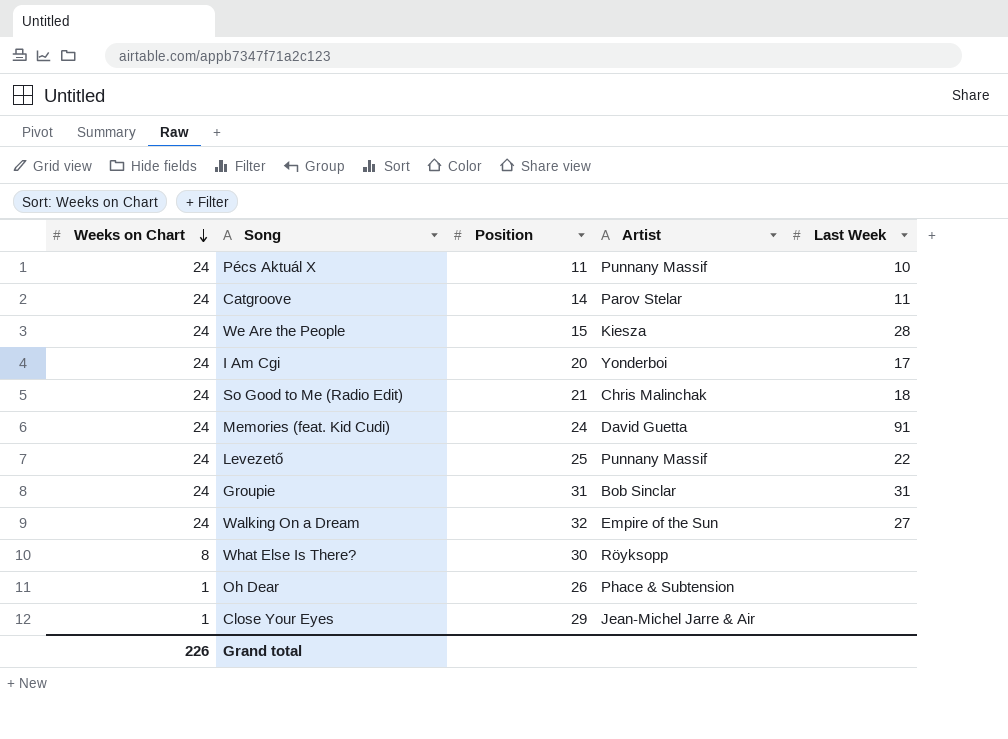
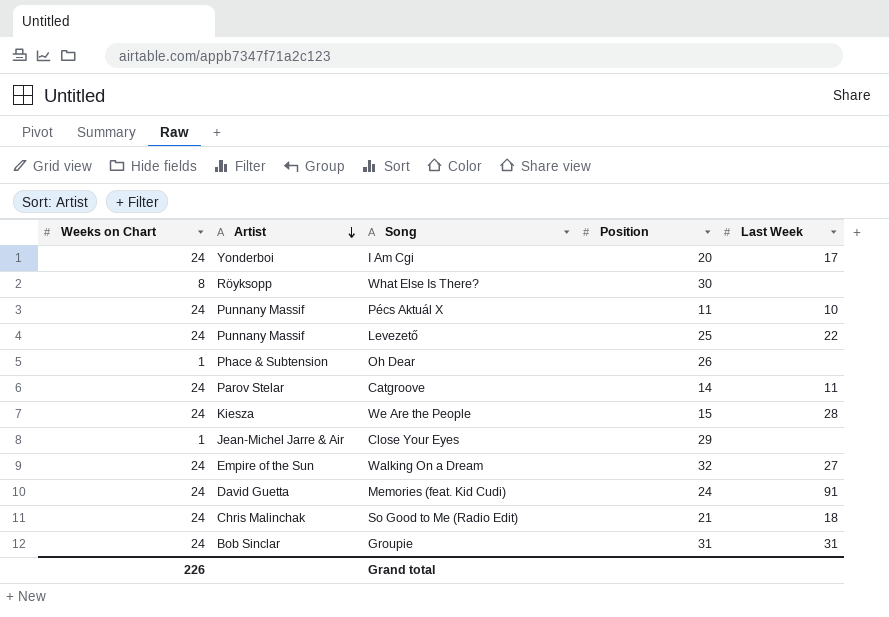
row order: Weeks on Chart descending -> Artist descending
column Artist | position: 4 -> 2

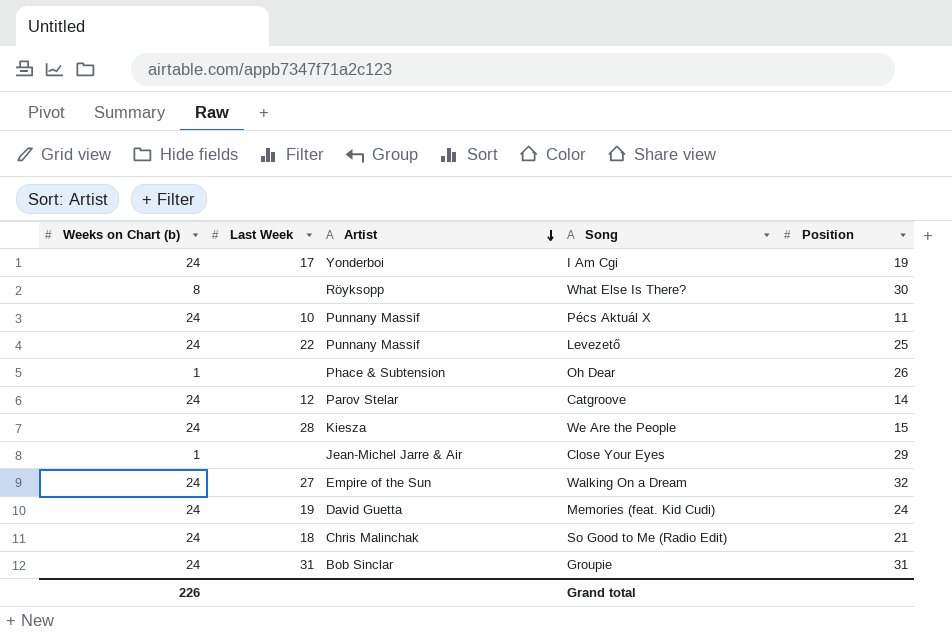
column name: Weeks on Chart -> Weeks on Chart (b)
column Last Week | position: 5 -> 2
I Am Cgi | Position: 20 -> 19
Catgroove | Last Week: 11 -> 12
Memories (feat. Kid Cudi) | Last Week: 91 -> 19

